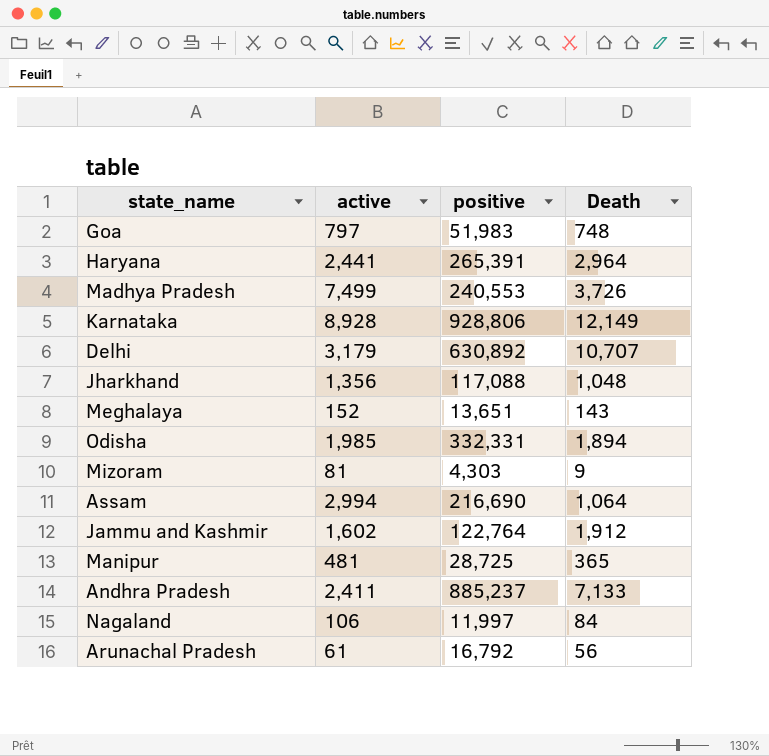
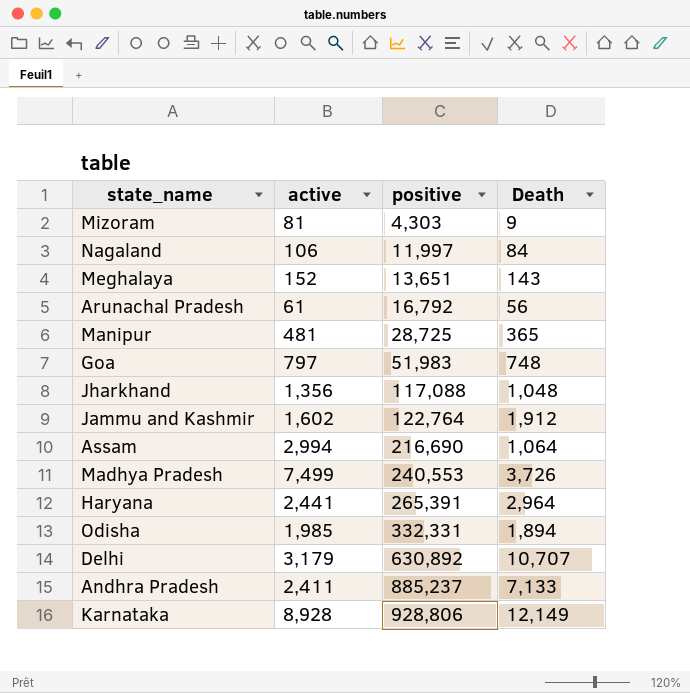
row order: none -> positive ascending

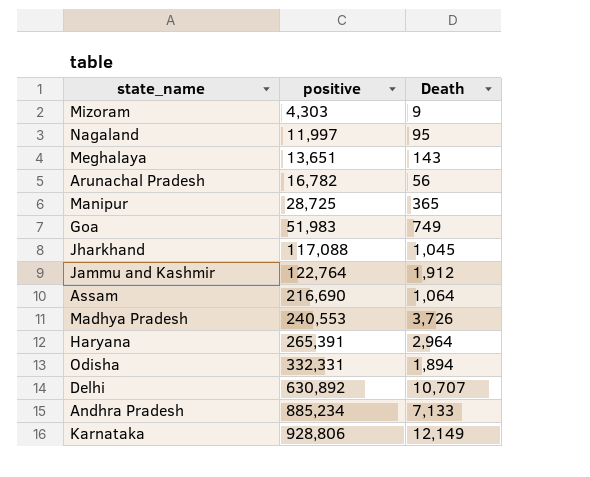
column active | position: 2 -> none
Nagaland | Death: 84 -> 95
Arunachal Pradesh | positive: 16,792 -> 16,782
Goa | Death: 748 -> 749
Jharkhand | Death: 1,048 -> 1,045
Andhra Pradesh | positive: 885,237 -> 885,234

